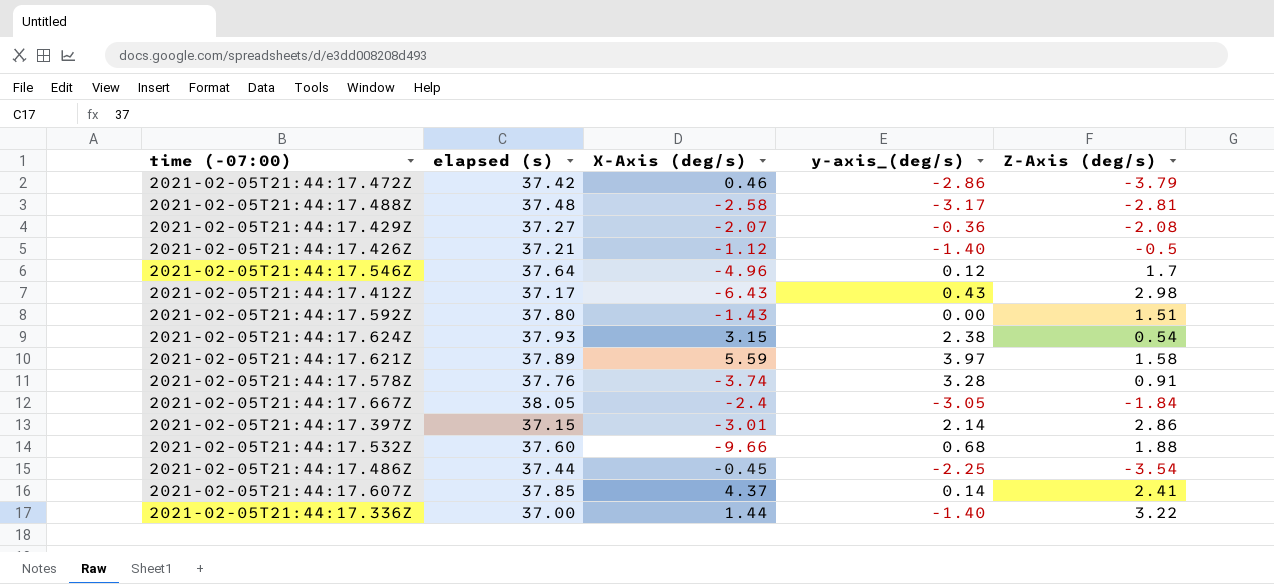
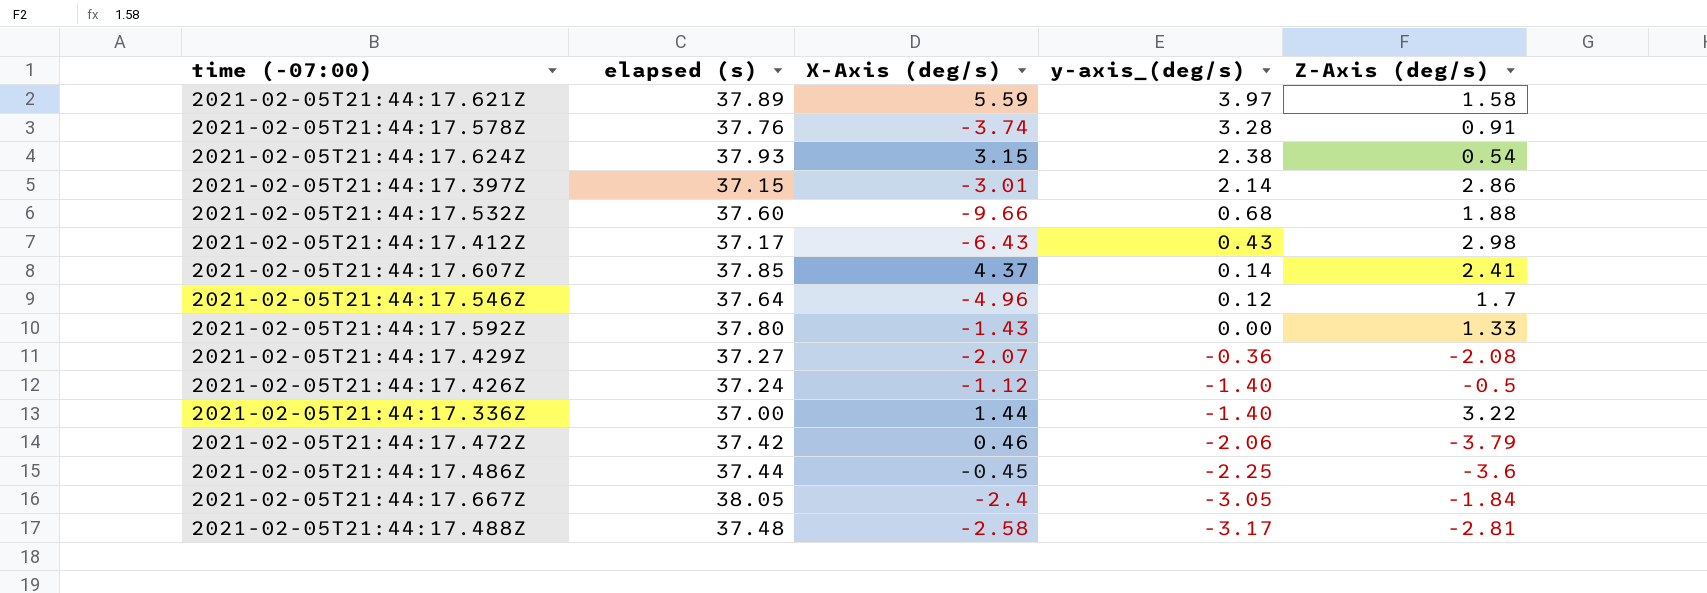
row order: none -> y-axis_(deg/s) descending
2021-02-05T21:44:17.592Z | Z-Axis (deg/s): 1.51 -> 1.33
2021-02-05T21:44:17.426Z | elapsed (s): 37.21 -> 37.24
2021-02-05T21:44:17.472Z | y-axis_(deg/s): -2.86 -> -2.06
2021-02-05T21:44:17.486Z | Z-Axis (deg/s): -3.54 -> -3.6

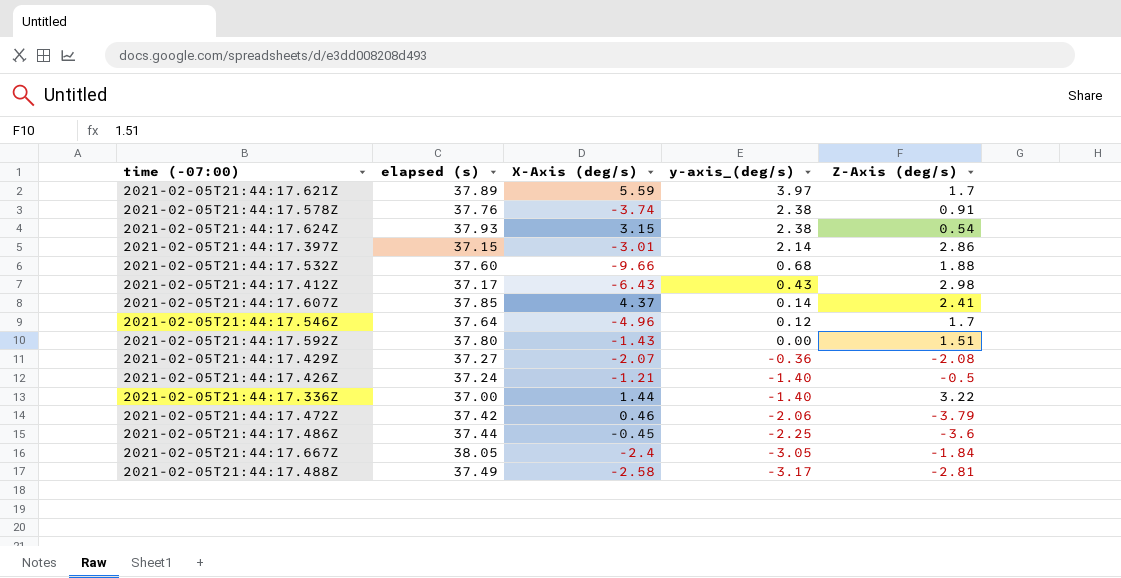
2021-02-05T21:44:17.621Z | Z-Axis (deg/s): 1.58 -> 1.7
2021-02-05T21:44:17.578Z | y-axis_(deg/s): 3.28 -> 2.38
2021-02-05T21:44:17.592Z | Z-Axis (deg/s): 1.33 -> 1.51
2021-02-05T21:44:17.426Z | X-Axis (deg/s): -1.12 -> -1.21
2021-02-05T21:44:17.488Z | elapsed (s): 37.48 -> 37.49

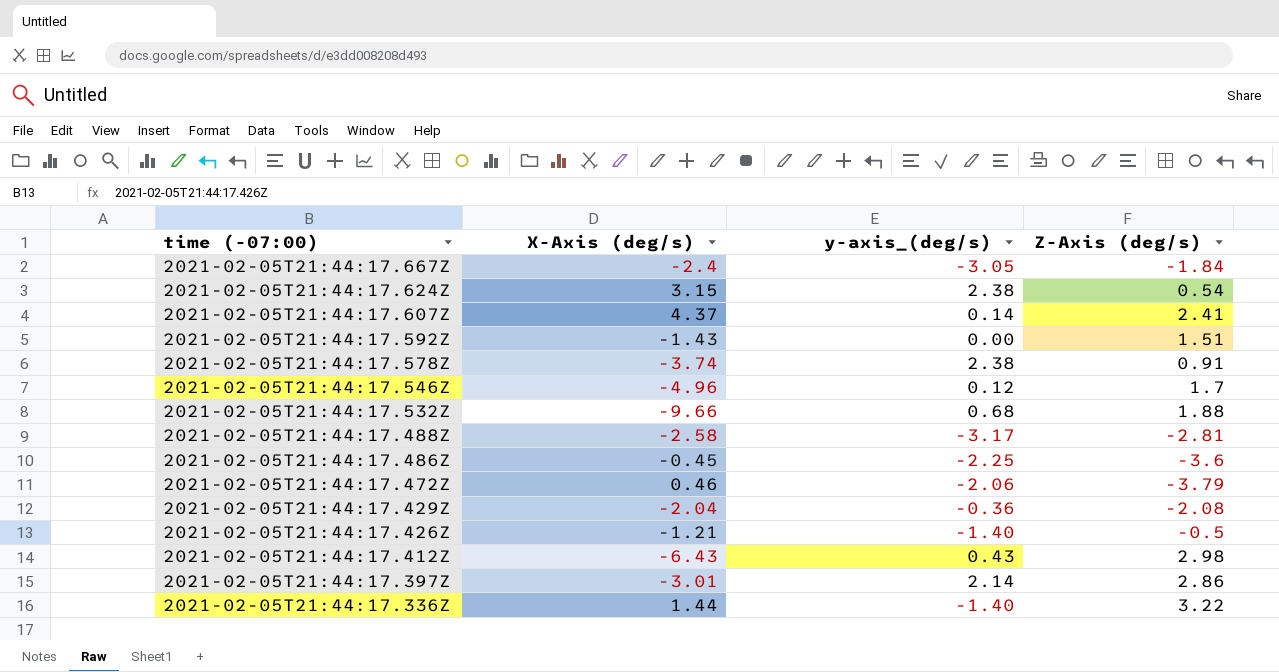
row order: y-axis_(deg/s) descending -> time (-07:00) descending
column elapsed (s) | position: 2 -> none
row 2021-02-05T21:44:17.621Z: 37.89 | 5.59 | 3.97 | 1.7 -> none
2021-02-05T21:44:17.429Z | X-Axis (deg/s): -2.07 -> -2.04

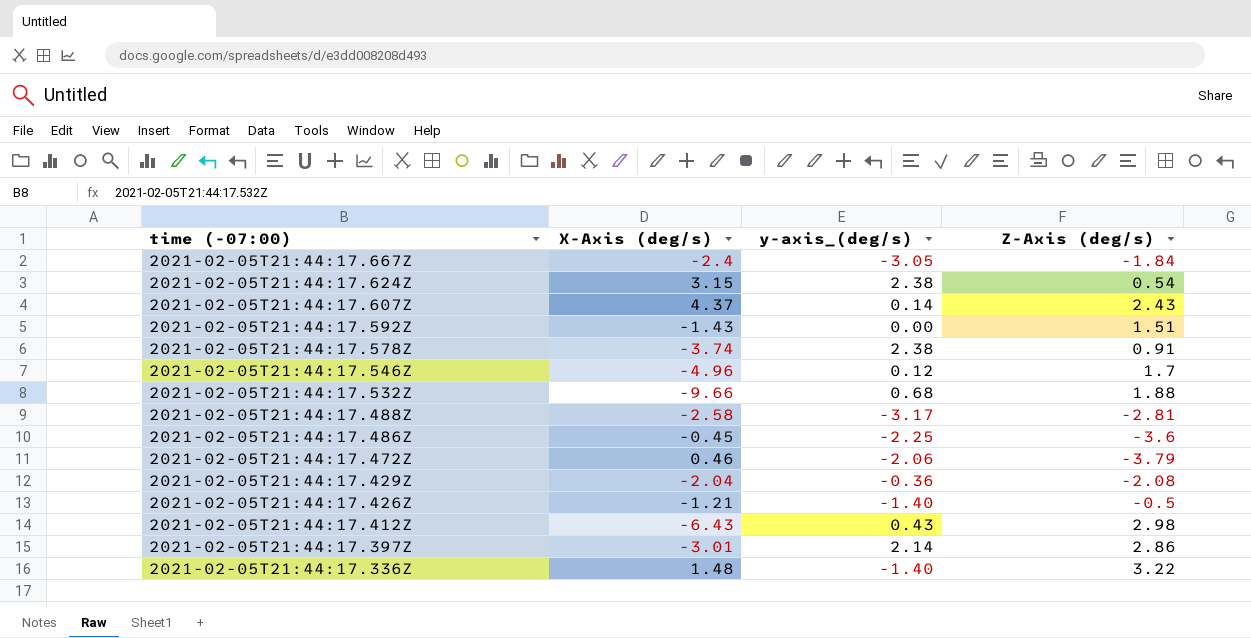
2021-02-05T21:44:17.607Z | Z-Axis (deg/s): 2.41 -> 2.43
2021-02-05T21:44:17.336Z | X-Axis (deg/s): 1.44 -> 1.48

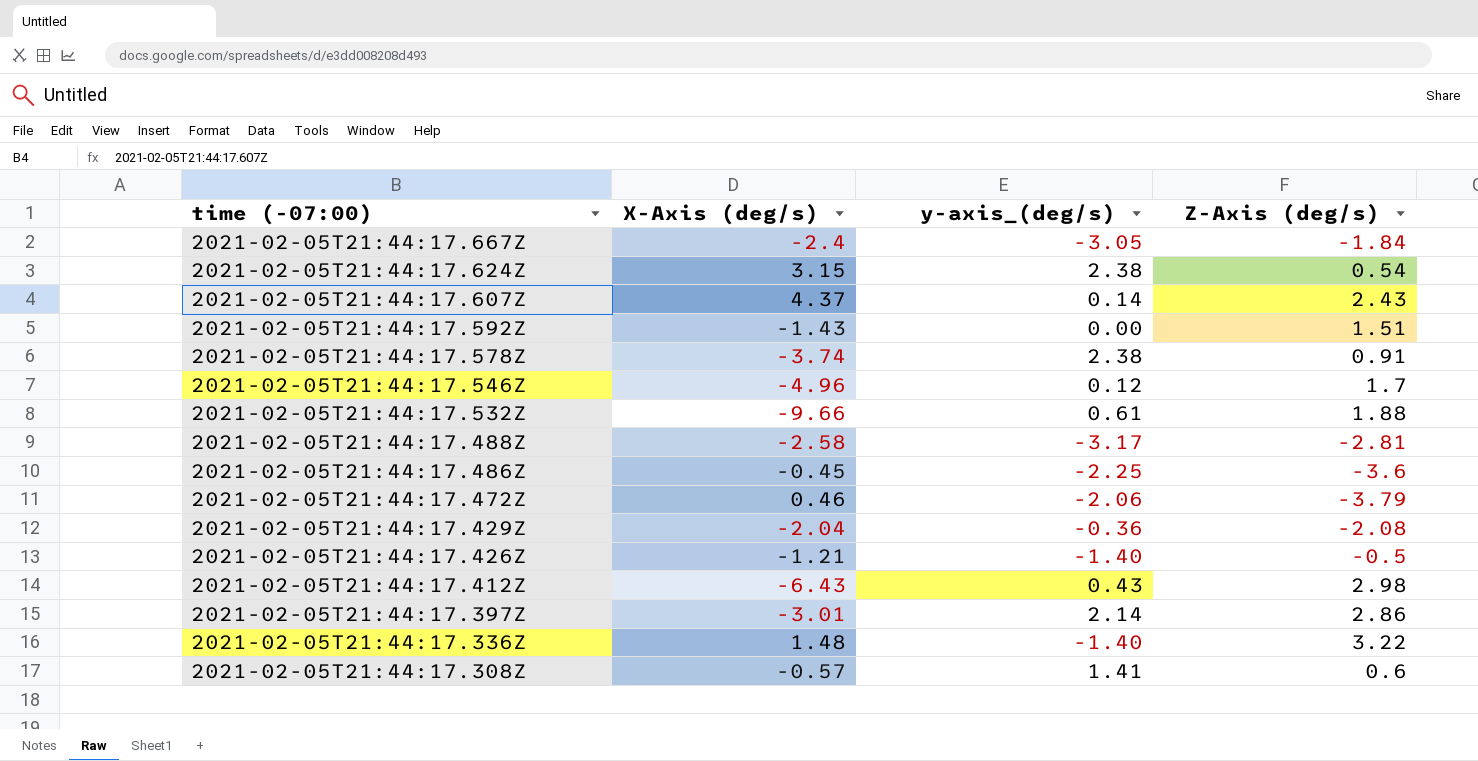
2021-02-05T21:44:17.532Z | y-axis_(deg/s): 0.68 -> 0.61
row 2021-02-05T21:44:17.308Z: none -> -0.57 | 1.41 | 0.6

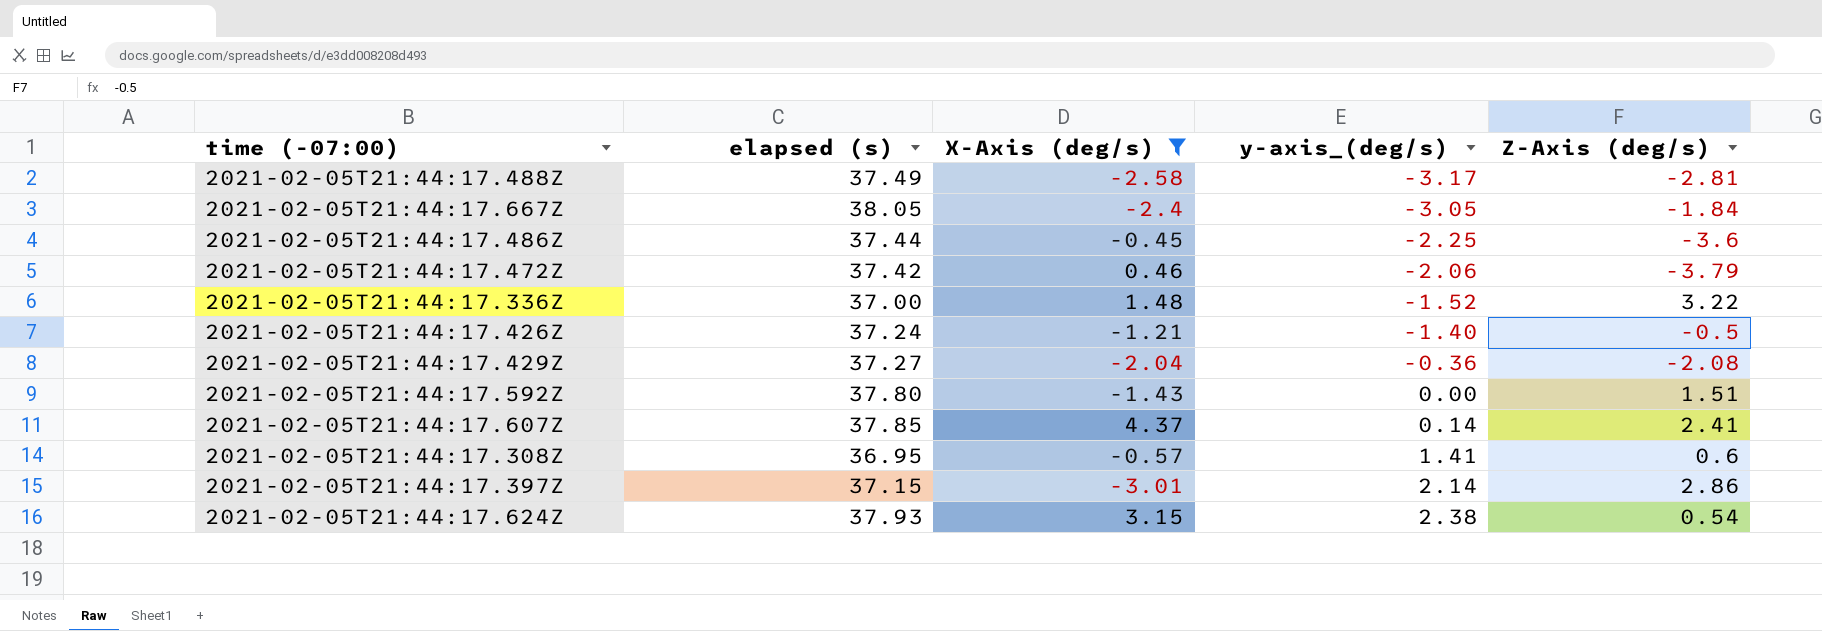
filter: none -> X-Axis (deg/s) >= -3.01
row order: time (-07:00) descending -> y-axis_(deg/s) ascending
column elapsed (s) | position: none -> 2
2021-02-05T21:44:17.336Z | y-axis_(deg/s): -1.40 -> -1.52
2021-02-05T21:44:17.607Z | Z-Axis (deg/s): 2.43 -> 2.41

